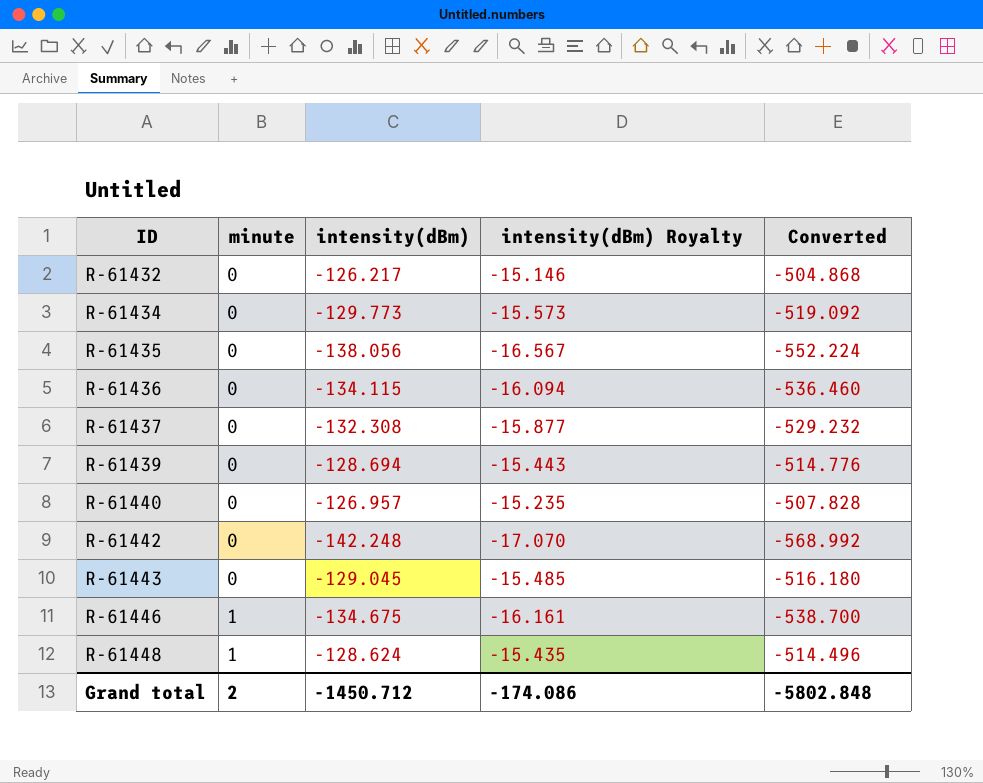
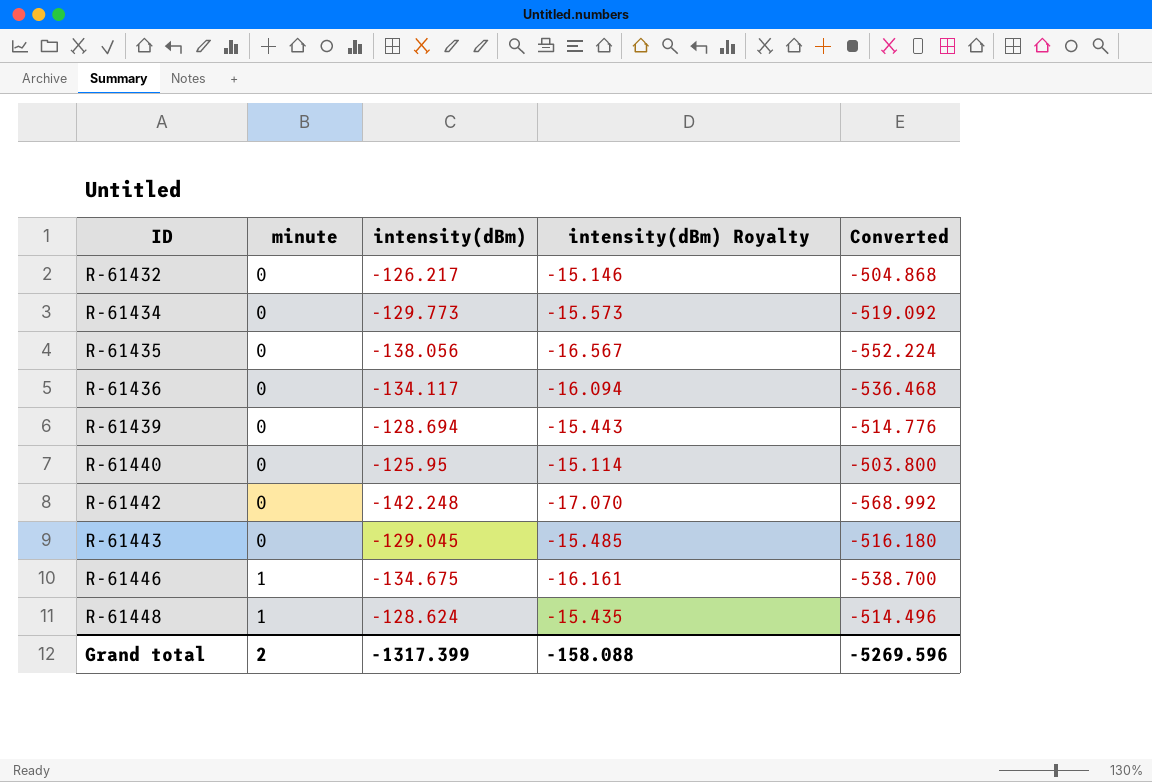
row R-61437: 0 | -132.308 | -15.877 | -529.232 -> none
R-61436 | intensity(dBm): -134.115 -> -134.117
R-61436 | Converted: -536.460 -> -536.468
R-61440 | intensity(dBm): -126.957 -> -125.95
R-61440 | intensity(dBm) Royalty: -15.235 -> -15.114
R-61440 | Converted: -507.828 -> -503.800
Grand total | intensity(dBm): -1450.712 -> -1317.399
Grand total | intensity(dBm) Royalty: -174.086 -> -158.088
Grand total | Converted: -5802.848 -> -5269.596

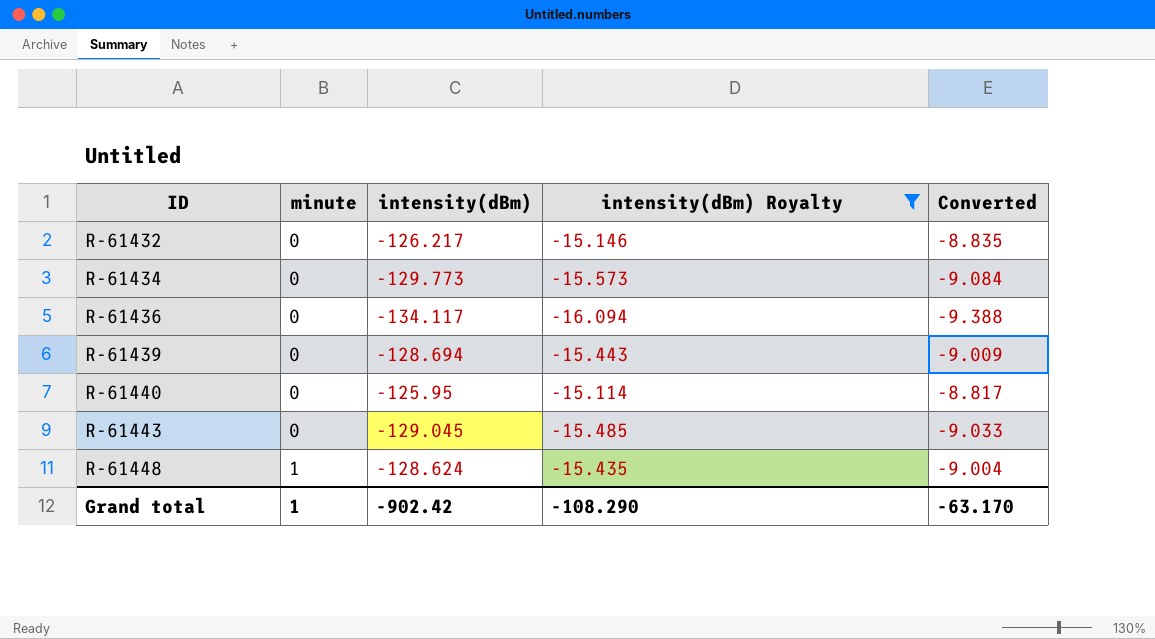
filter: none -> intensity(dBm) Royalty >= -16.094
column Converted | formula: [intensity(dBm)] * 4 -> [intensity(dBm)] * 0.07
Grand total | minute: 2 -> 1
Grand total | intensity(dBm): -1317.399 -> -902.42
Grand total | intensity(dBm) Royalty: -158.088 -> -108.290
Grand total | Converted: -5269.596 -> -63.170

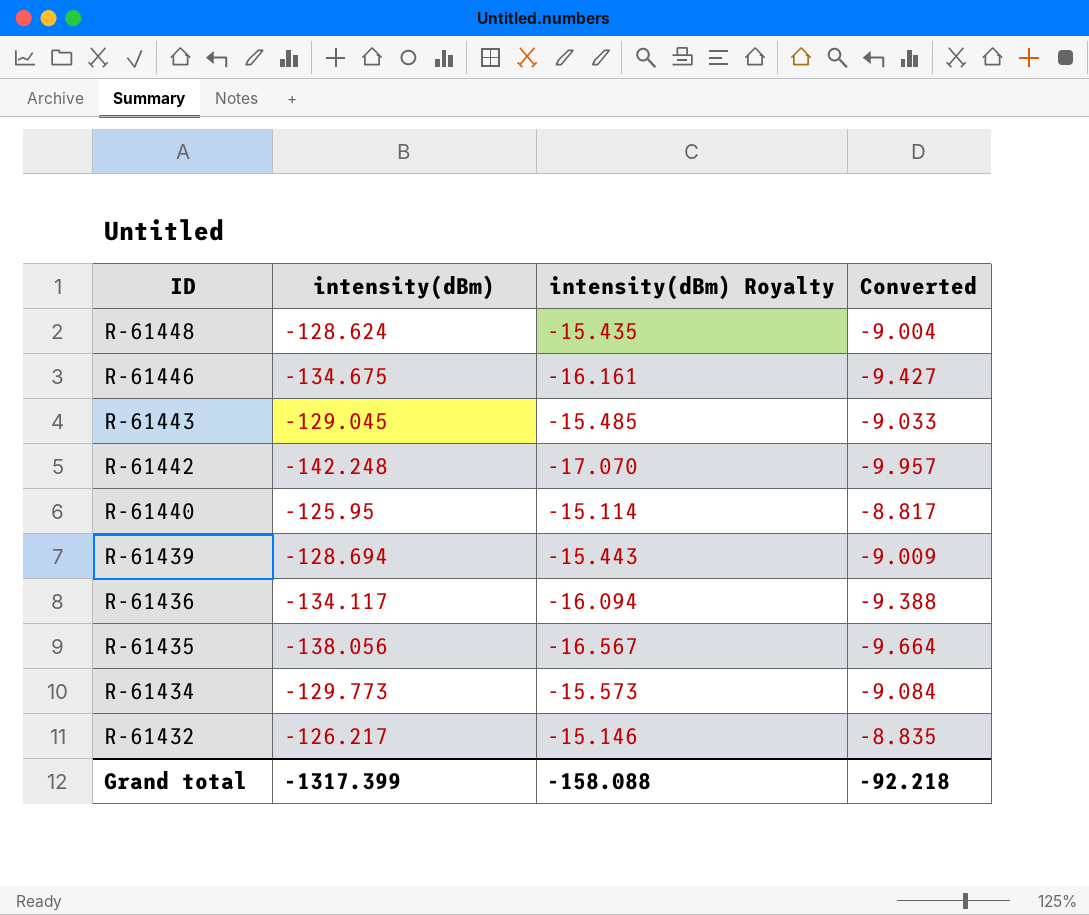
filter: intensity(dBm) Royalty >= -16.094 -> none
row order: ID ascending -> ID descending
column minute | position: 2 -> none
Grand total | intensity(dBm): -902.42 -> -1317.399
Grand total | intensity(dBm) Royalty: -108.290 -> -158.088
Grand total | Converted: -63.170 -> -92.218

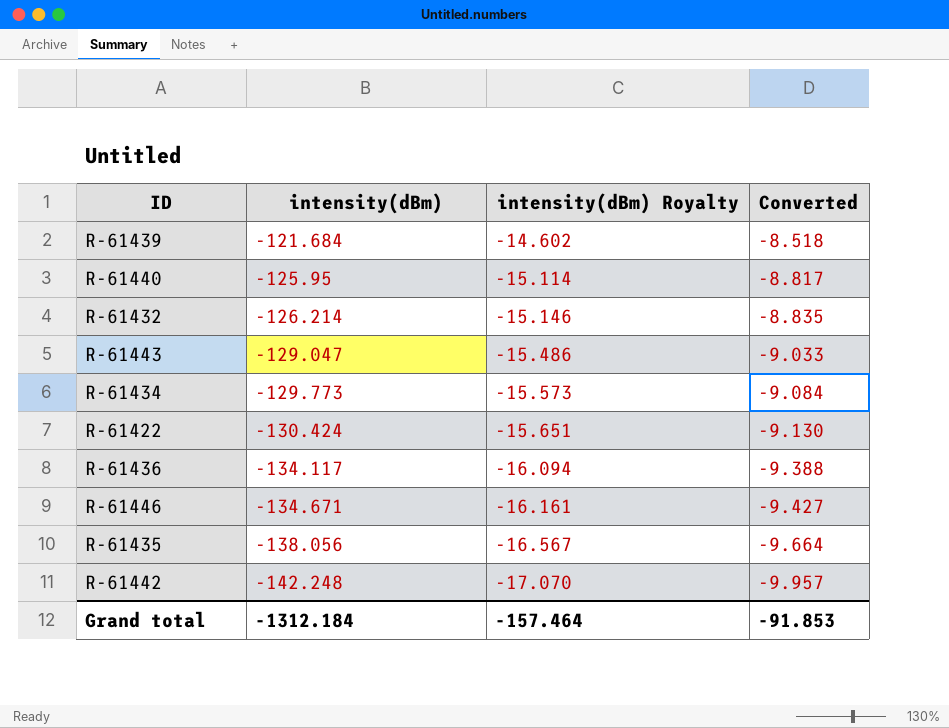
row order: ID descending -> intensity(dBm) descending
row R-61448: -128.624 | -15.435 | -9.004 -> none
R-61439 | intensity(dBm): -128.694 -> -121.684
R-61439 | intensity(dBm) Royalty: -15.443 -> -14.602
R-61439 | Converted: -9.009 -> -8.518
R-61432 | intensity(dBm): -126.217 -> -126.214
R-61443 | intensity(dBm): -129.045 -> -129.047
R-61443 | intensity(dBm) Royalty: -15.485 -> -15.486
row R-61422: none -> -130.424 | -15.651 | -9.130
R-61446 | intensity(dBm): -134.675 -> -134.671
Grand total | intensity(dBm): -1317.399 -> -1312.184
Grand total | intensity(dBm) Royalty: -158.088 -> -157.464
Grand total | Converted: -92.218 -> -91.853

